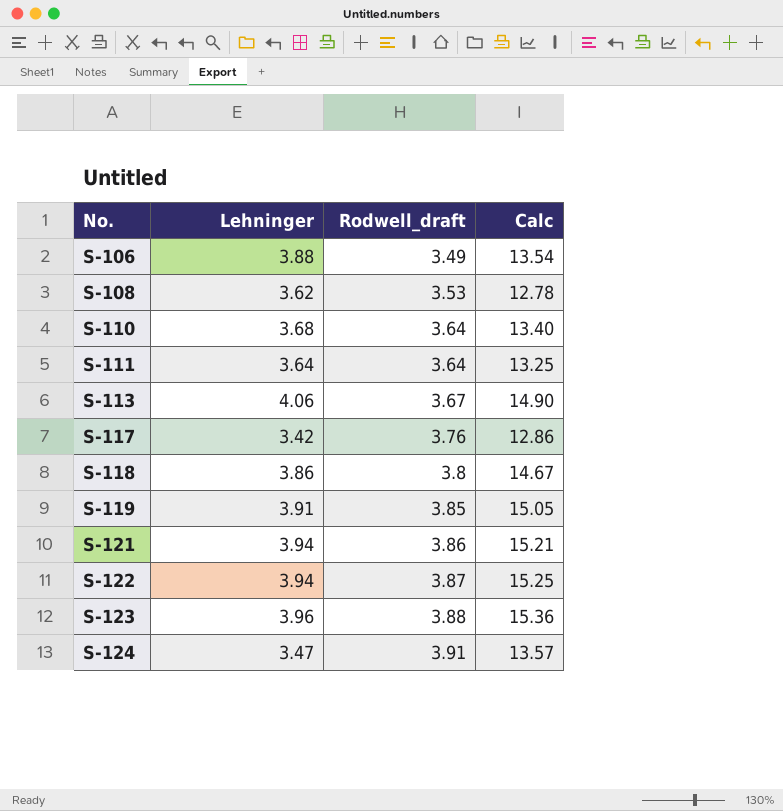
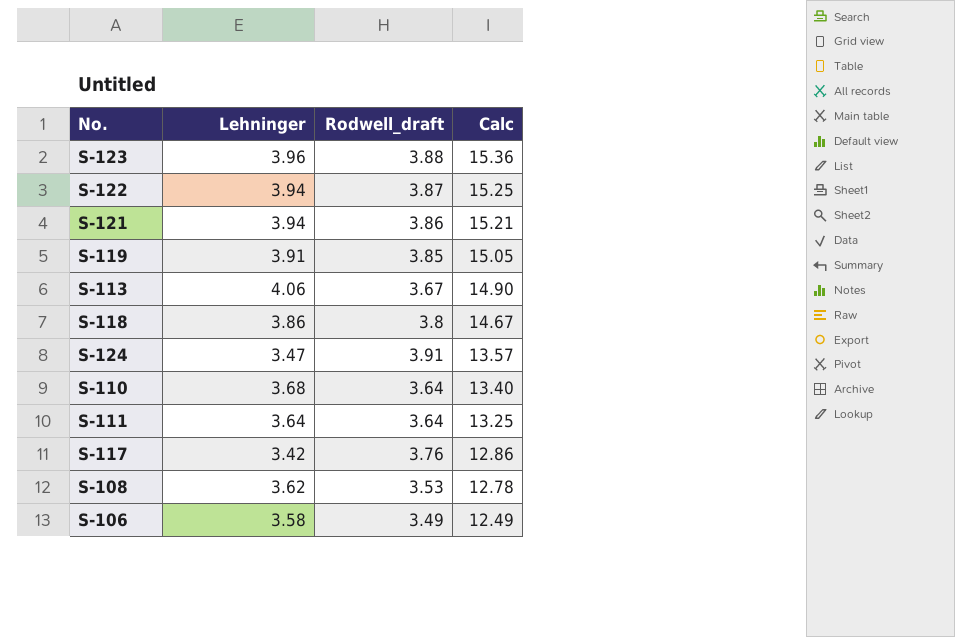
row order: No. ascending -> Calc descending
S-106 | Lehninger: 3.88 -> 3.58
S-106 | Calc: 13.54 -> 12.49

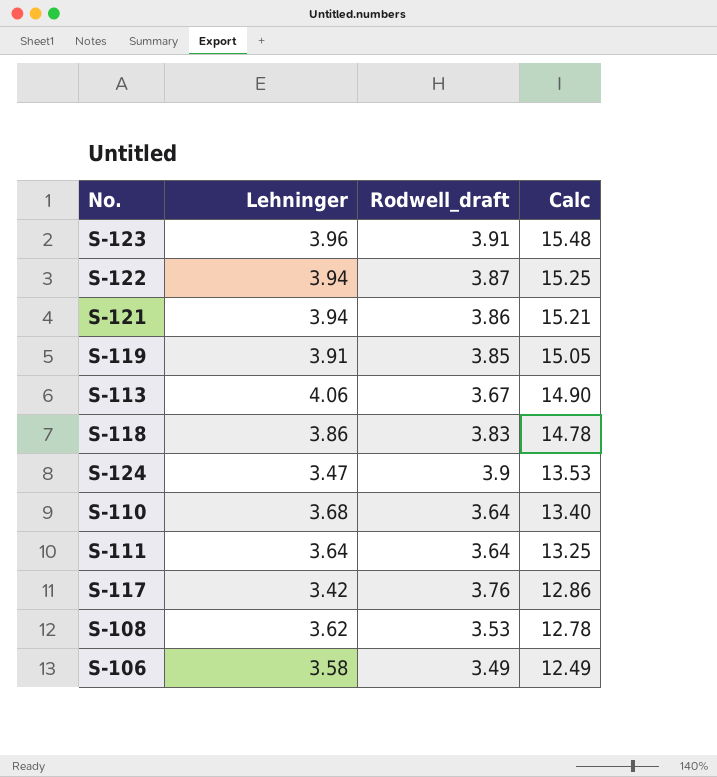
S-123 | Rodwell_draft: 3.88 -> 3.91
S-123 | Calc: 15.36 -> 15.48
S-118 | Rodwell_draft: 3.8 -> 3.83
S-118 | Calc: 14.67 -> 14.78
S-124 | Rodwell_draft: 3.91 -> 3.9
S-124 | Calc: 13.57 -> 13.53

